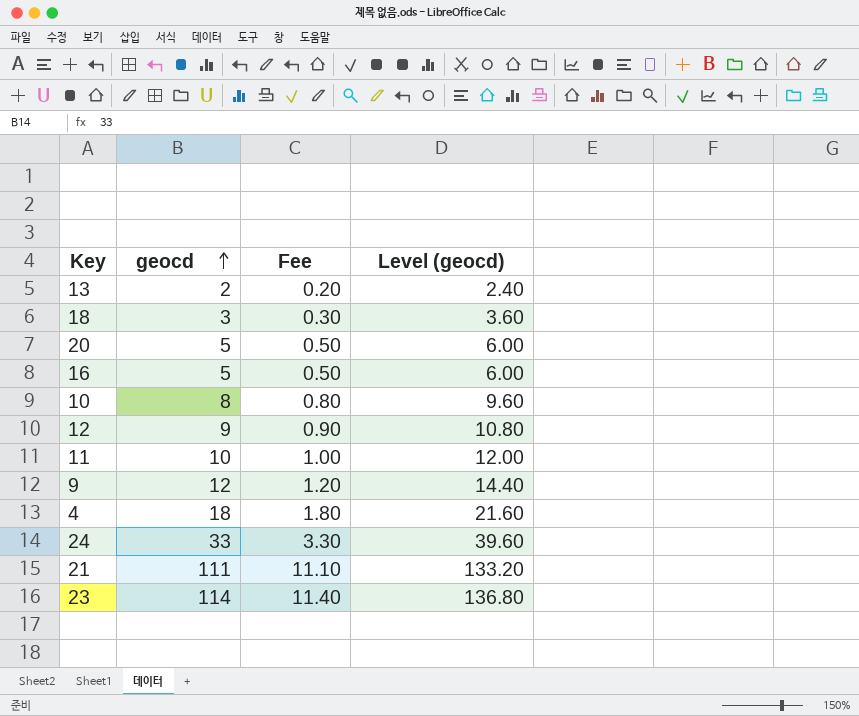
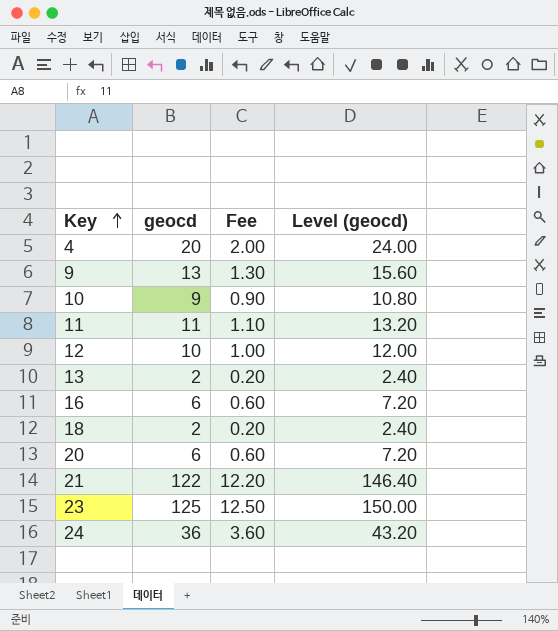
row order: geocd ascending -> Key ascending
4 | geocd: 18 -> 20
4 | Fee: 1.80 -> 2.00
4 | Level (geocd): 21.60 -> 24.00
9 | geocd: 12 -> 13
9 | Fee: 1.20 -> 1.30
9 | Level (geocd): 14.40 -> 15.60
10 | geocd: 8 -> 9
10 | Fee: 0.80 -> 0.90
10 | Level (geocd): 9.60 -> 10.80
11 | geocd: 10 -> 11
11 | Fee: 1.00 -> 1.10
11 | Level (geocd): 12.00 -> 13.20
12 | geocd: 9 -> 10
12 | Fee: 0.90 -> 1.00
12 | Level (geocd): 10.80 -> 12.00
16 | geocd: 5 -> 6
16 | Fee: 0.50 -> 0.60
16 | Level (geocd): 6.00 -> 7.20
18 | geocd: 3 -> 2
18 | Fee: 0.30 -> 0.20
18 | Level (geocd): 3.60 -> 2.40
20 | geocd: 5 -> 6
20 | Fee: 0.50 -> 0.60
20 | Level (geocd): 6.00 -> 7.20
21 | geocd: 111 -> 122
21 | Fee: 11.10 -> 12.20
21 | Level (geocd): 133.20 -> 146.40
23 | geocd: 114 -> 125
23 | Fee: 11.40 -> 12.50
23 | Level (geocd): 136.80 -> 150.00
24 | geocd: 33 -> 36
24 | Fee: 3.30 -> 3.60
24 | Level (geocd): 39.60 -> 43.20

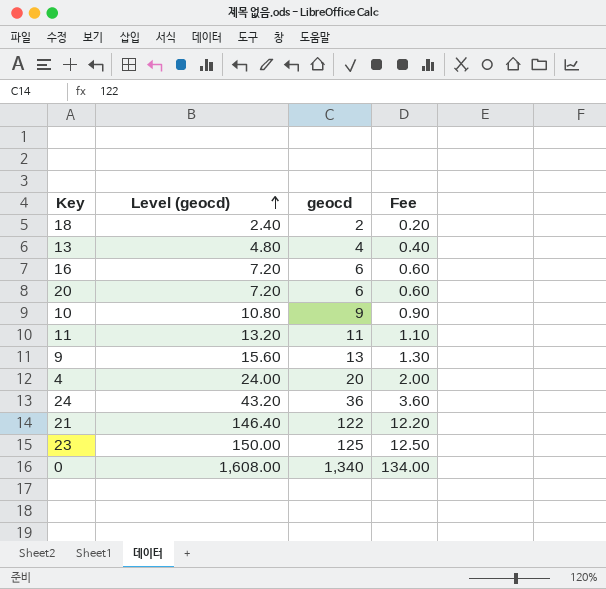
row order: Key ascending -> Level (geocd) ascending
column Level (geocd) | position: 4 -> 2
row 12: 10 | 1.00 | 12.00 -> none
13 | Level (geocd): 2.40 -> 4.80
13 | geocd: 2 -> 4
13 | Fee: 0.20 -> 0.40
row 0: none -> 1,608.00 | 1,340 | 134.00

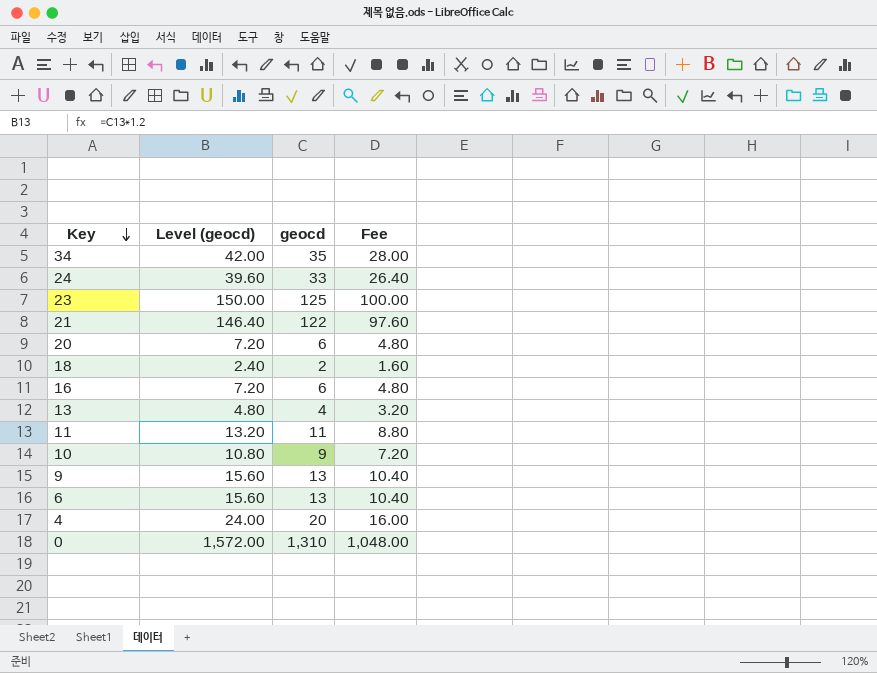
row order: Level (geocd) ascending -> Key descending
column Fee | formula: [geocd] * 0.1 -> [geocd] * 0.8
row 34: none -> 42.00 | 35 | 28.00
24 | Level (geocd): 43.20 -> 39.60
24 | geocd: 36 -> 33
row 6: none -> 15.60 | 13 | 10.40
0 | Level (geocd): 1,608.00 -> 1,572.00
0 | geocd: 1,340 -> 1,310

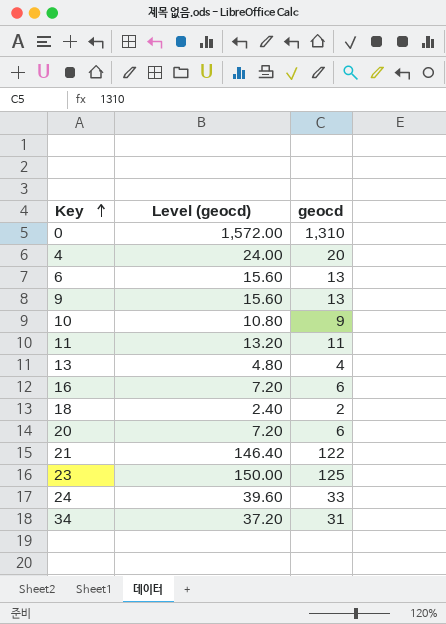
row order: Key descending -> Key ascending
column Fee | formula: [geocd] * 0.8 -> none
34 | Level (geocd): 42.00 -> 37.20
34 | geocd: 35 -> 31

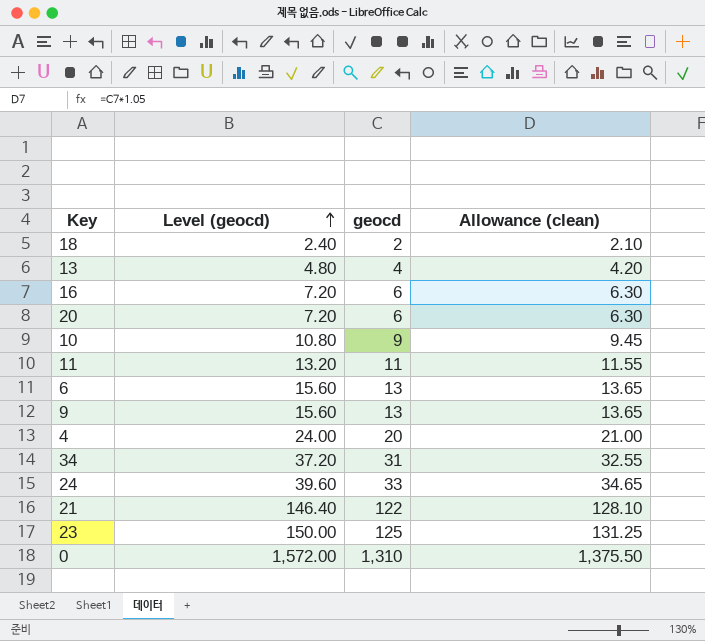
row order: Key ascending -> Level (geocd) ascending
column Allowance (clean) | formula: none -> [geocd] * 1.05

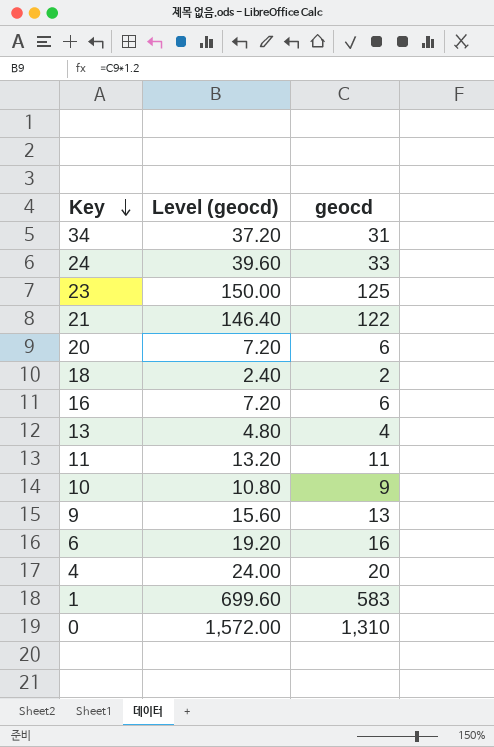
row order: Level (geocd) ascending -> Key descending
column Allowance (clean) | formula: [geocd] * 1.05 -> none
6 | Level (geocd): 15.60 -> 19.20
6 | geocd: 13 -> 16
row 1: none -> 699.60 | 583

